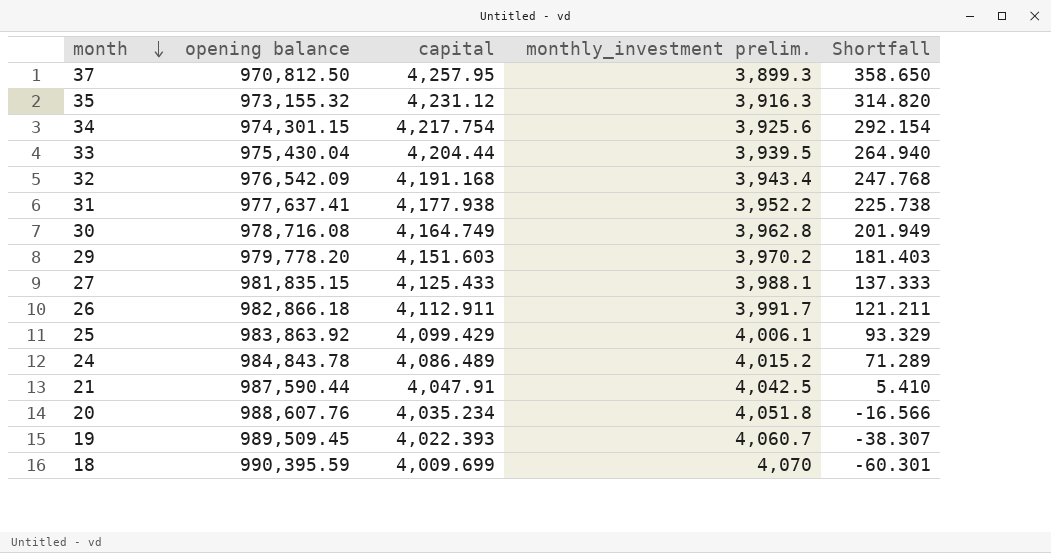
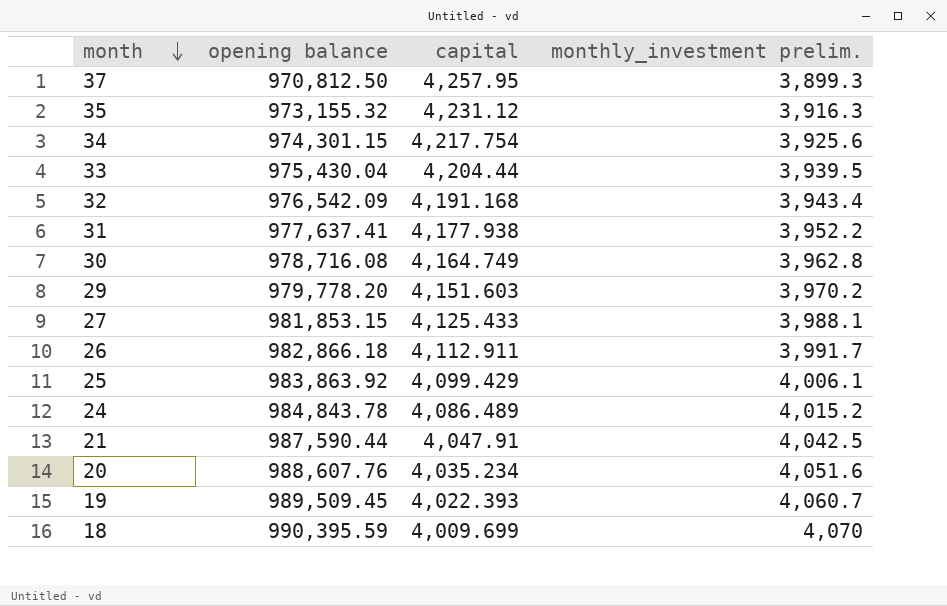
column Shortfall | formula: [capital] - [monthly_investment prelim.] -> none
27 | opening balance: 981,835.15 -> 981,853.15
20 | monthly_investment prelim.: 4,051.8 -> 4,051.6

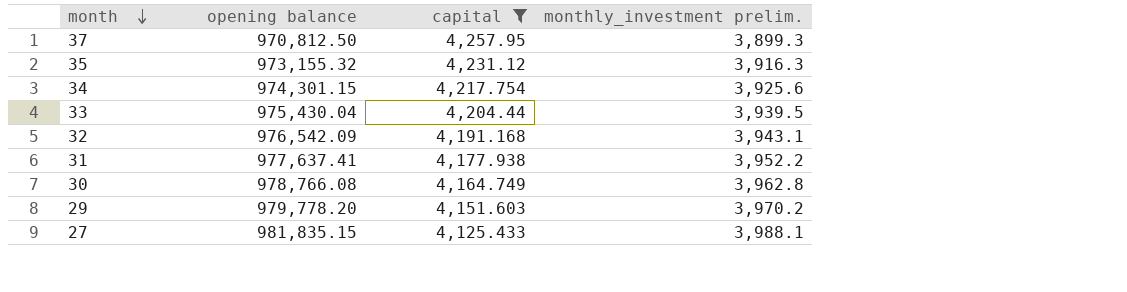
filter: none -> capital >= 4,125.433
32 | monthly_investment prelim.: 3,943.4 -> 3,943.1
30 | opening balance: 978,716.08 -> 978,766.08
27 | opening balance: 981,853.15 -> 981,835.15

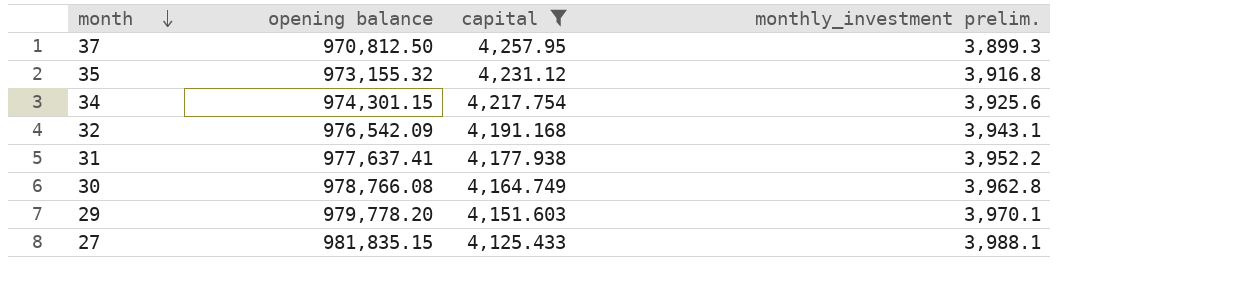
row 33: 975,430.04 | 4,204.44 | 3,939.5 -> none
35 | monthly_investment prelim.: 3,916.3 -> 3,916.8
29 | monthly_investment prelim.: 3,970.2 -> 3,970.1

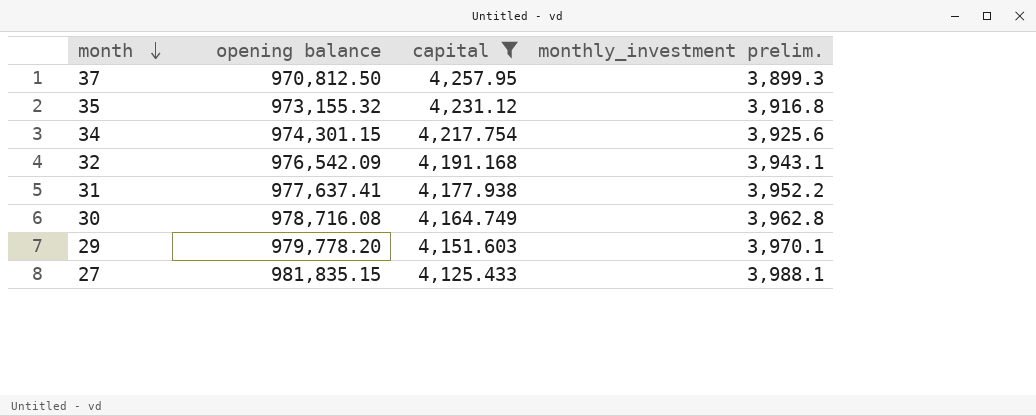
30 | opening balance: 978,766.08 -> 978,716.08

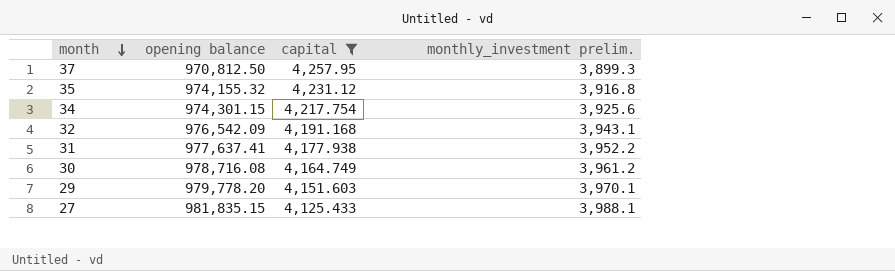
35 | opening balance: 973,155.32 -> 974,155.32
30 | monthly_investment prelim.: 3,962.8 -> 3,961.2

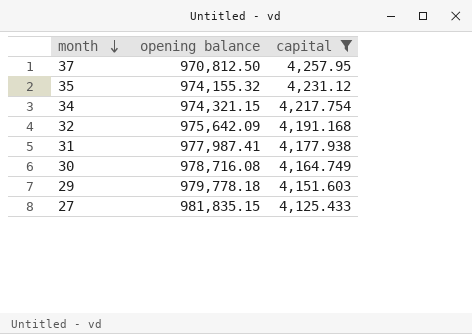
column monthly_investment prelim. | position: 4 -> none
34 | opening balance: 974,301.15 -> 974,321.15
32 | opening balance: 976,542.09 -> 975,642.09
31 | opening balance: 977,637.41 -> 977,987.41
29 | opening balance: 979,778.20 -> 979,778.18

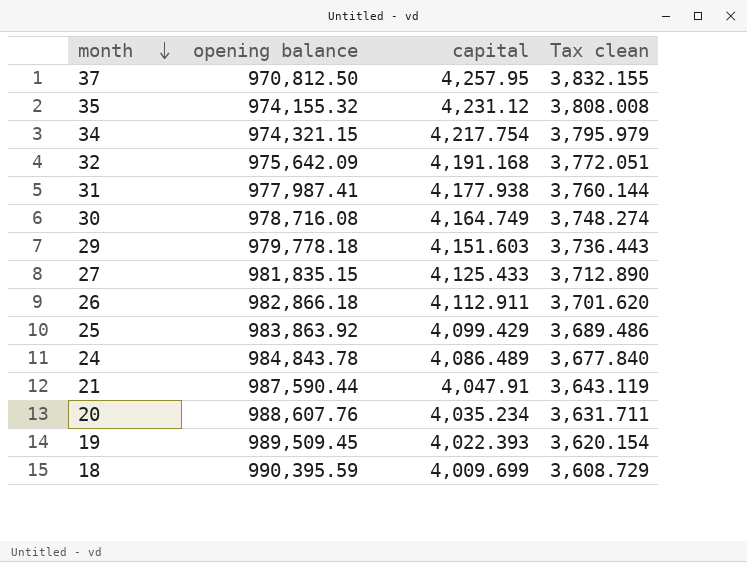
filter: capital >= 4,125.433 -> none
column Tax clean | formula: none -> [capital] * 0.9

